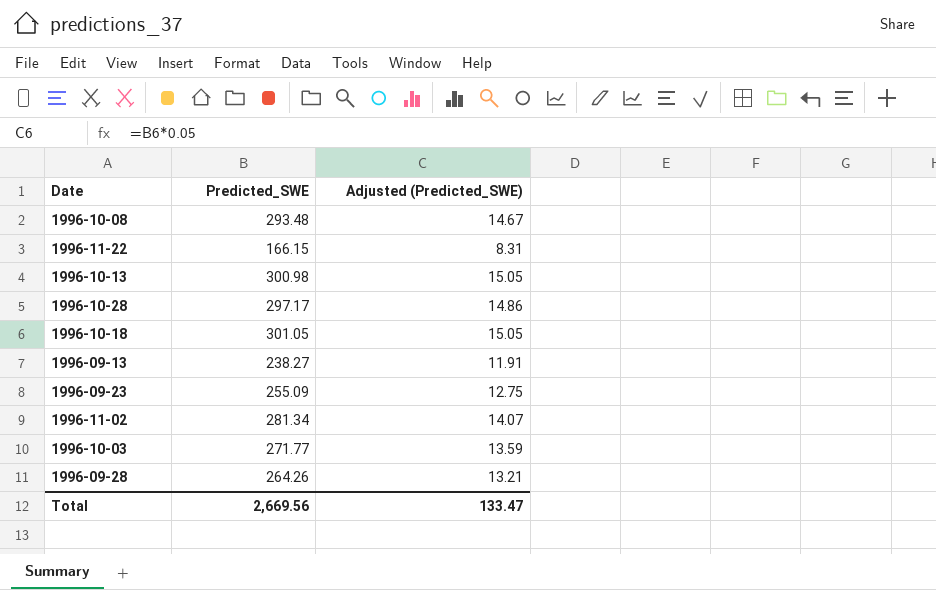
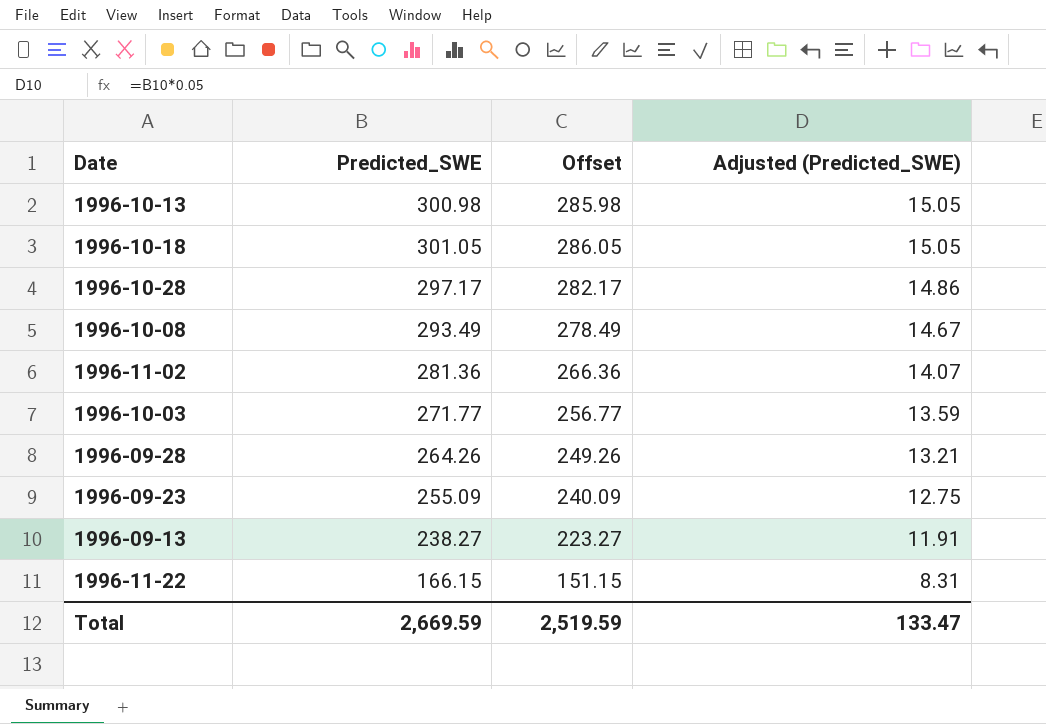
row order: none -> Adjusted (Predicted_SWE) descending
column Offset | formula: none -> [Predicted_SWE] - 15
1996-10-08 | Predicted_SWE: 293.48 -> 293.49
1996-11-02 | Predicted_SWE: 281.34 -> 281.36
Total | Predicted_SWE: 2,669.56 -> 2,669.59

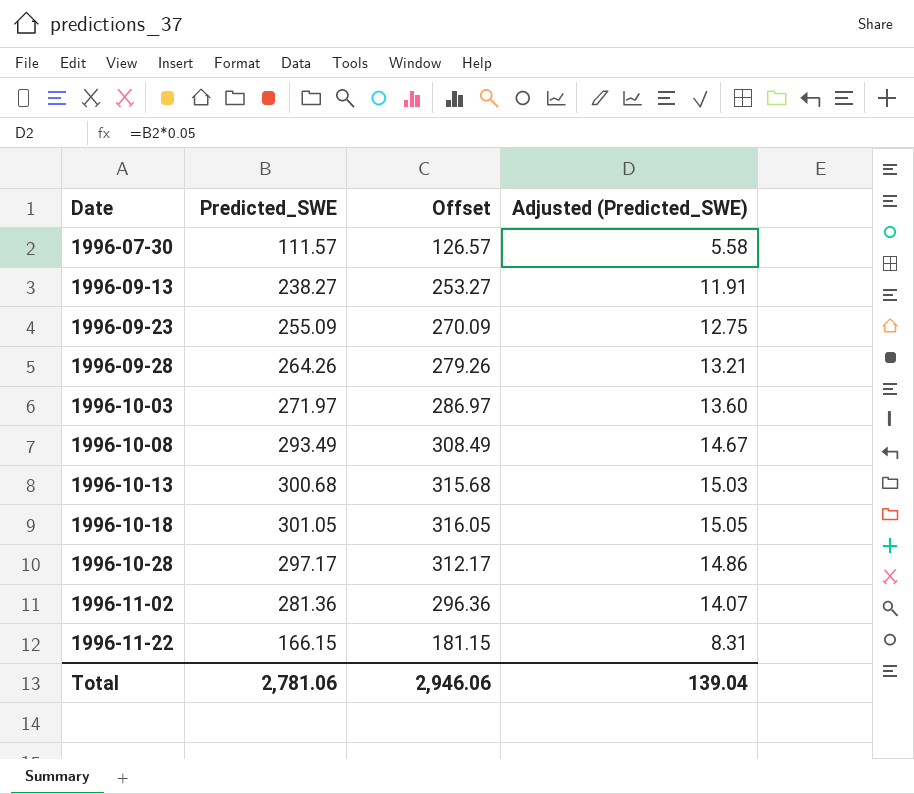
row order: Adjusted (Predicted_SWE) descending -> Date ascending
column Offset | formula: [Predicted_SWE] - 15 -> [Predicted_SWE] + 15
row 1996-07-30: none -> 111.57 | 126.57 | 5.58
1996-10-03 | Predicted_SWE: 271.77 -> 271.97
1996-10-03 | Adjusted (Predicted_SWE): 13.59 -> 13.60
1996-10-13 | Predicted_SWE: 300.98 -> 300.68
1996-10-13 | Adjusted (Predicted_SWE): 15.05 -> 15.03
Total | Predicted_SWE: 2,669.59 -> 2,781.06
Total | Offset: 2,519.59 -> 2,946.06
Total | Adjusted (Predicted_SWE): 133.47 -> 139.04

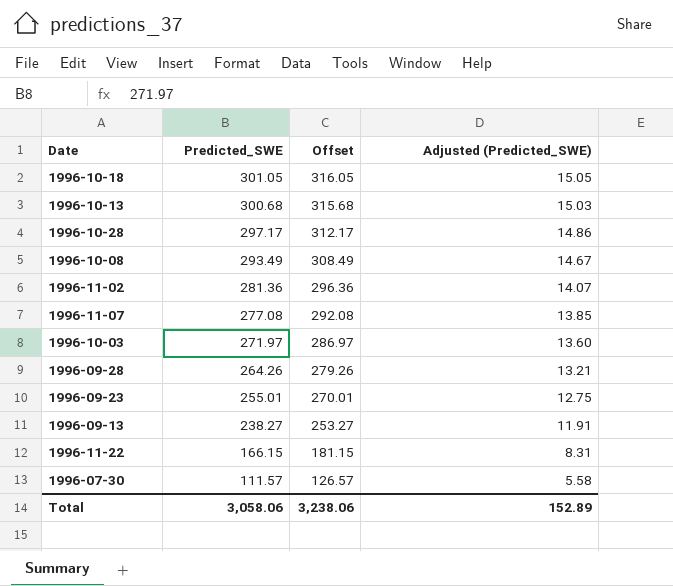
row order: Date ascending -> Predicted_SWE descending
row 1996-11-07: none -> 277.08 | 292.08 | 13.85
1996-09-23 | Predicted_SWE: 255.09 -> 255.01
1996-09-23 | Offset: 270.09 -> 270.01
Total | Predicted_SWE: 2,781.06 -> 3,058.06
Total | Offset: 2,946.06 -> 3,238.06
Total | Adjusted (Predicted_SWE): 139.04 -> 152.89

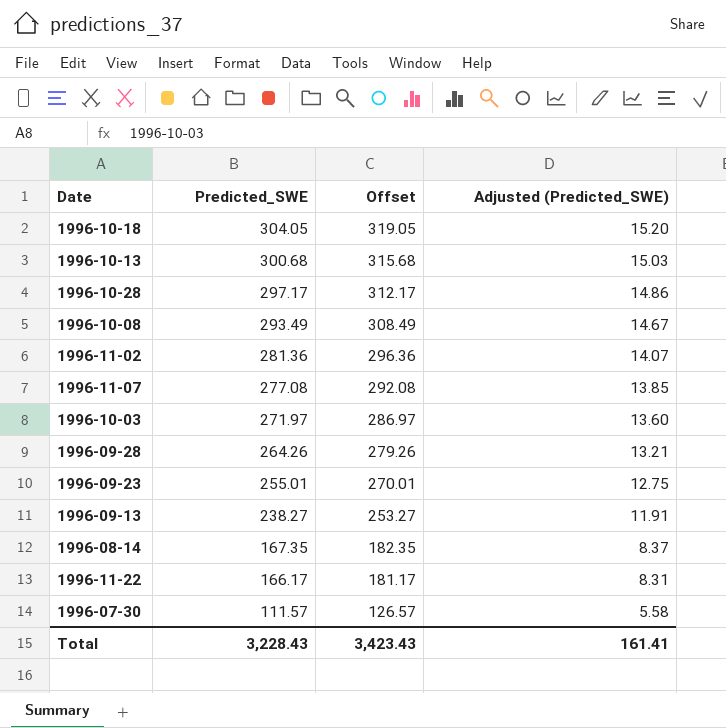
1996-10-18 | Predicted_SWE: 301.05 -> 304.05
1996-10-18 | Offset: 316.05 -> 319.05
1996-10-18 | Adjusted (Predicted_SWE): 15.05 -> 15.20
row 1996-08-14: none -> 167.35 | 182.35 | 8.37
1996-11-22 | Predicted_SWE: 166.15 -> 166.17
1996-11-22 | Offset: 181.15 -> 181.17
Total | Predicted_SWE: 3,058.06 -> 3,228.43
Total | Offset: 3,238.06 -> 3,423.43
Total | Adjusted (Predicted_SWE): 152.89 -> 161.41

